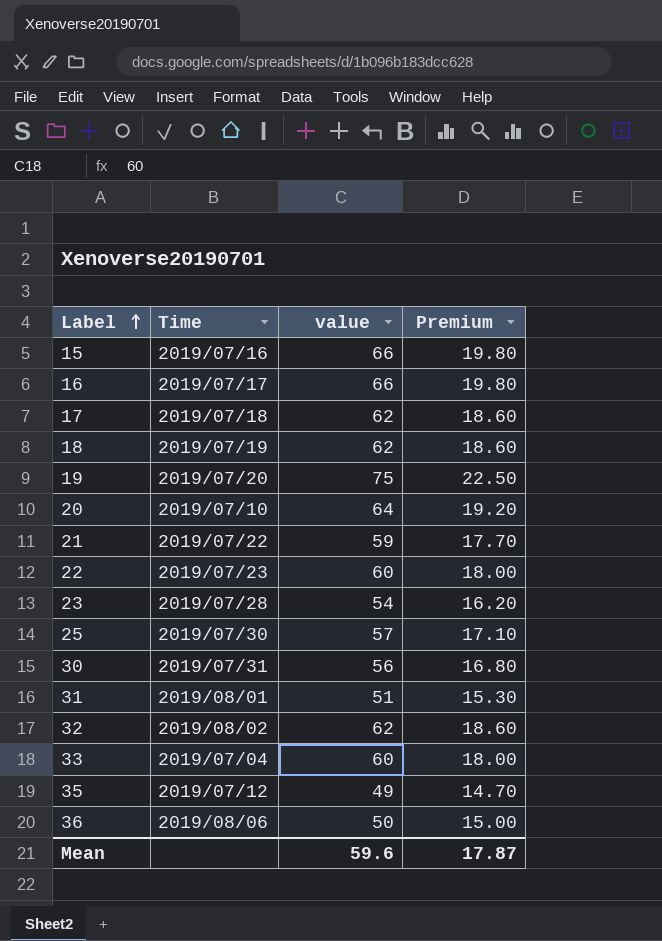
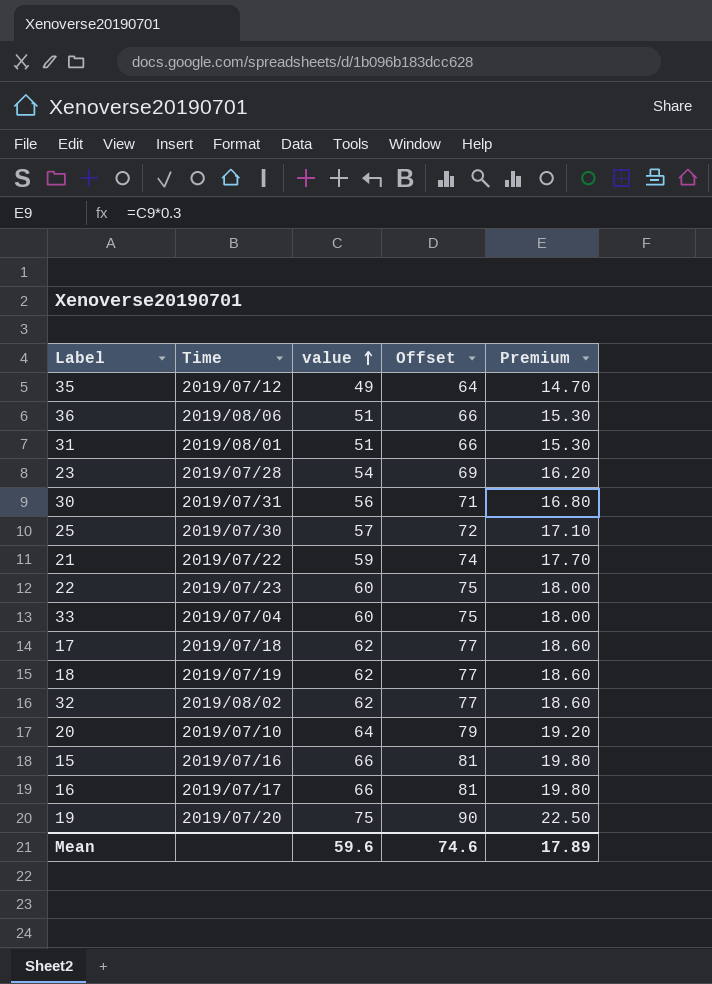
row order: Label ascending -> value ascending
column Offset | formula: none -> [value] + 15
36 | value: 50 -> 51
36 | Premium: 15.00 -> 15.30
Mean | Premium: 17.87 -> 17.89

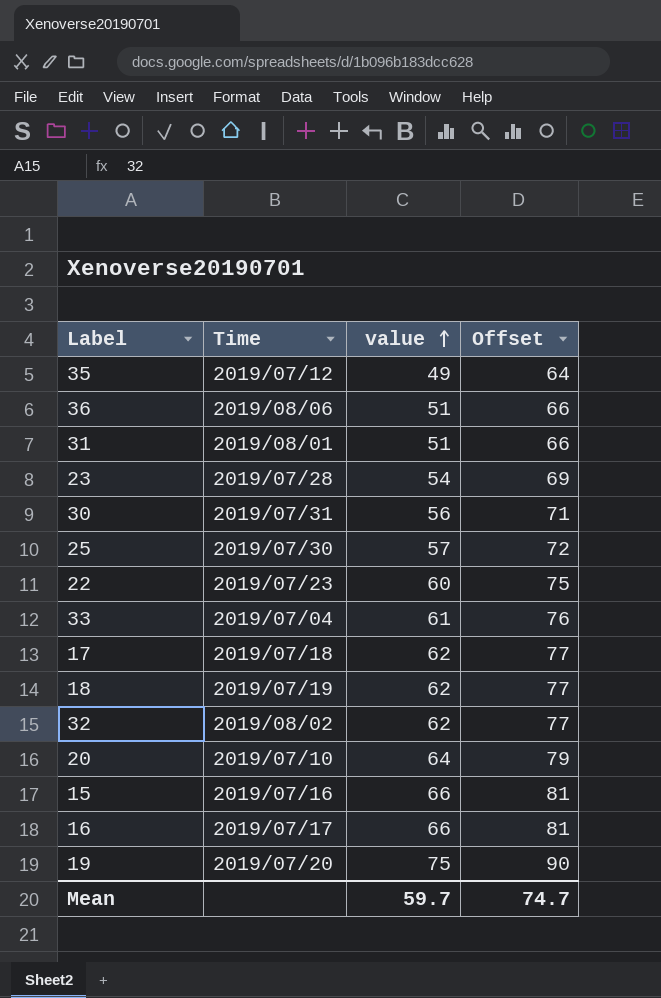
column Premium | formula: [value] * 0.3 -> none
row 21: 2019/07/22 | 59 | 74 | 17.70 -> none
33 | value: 60 -> 61
33 | Offset: 75 -> 76
Mean | value: 59.6 -> 59.7
Mean | Offset: 74.6 -> 74.7

